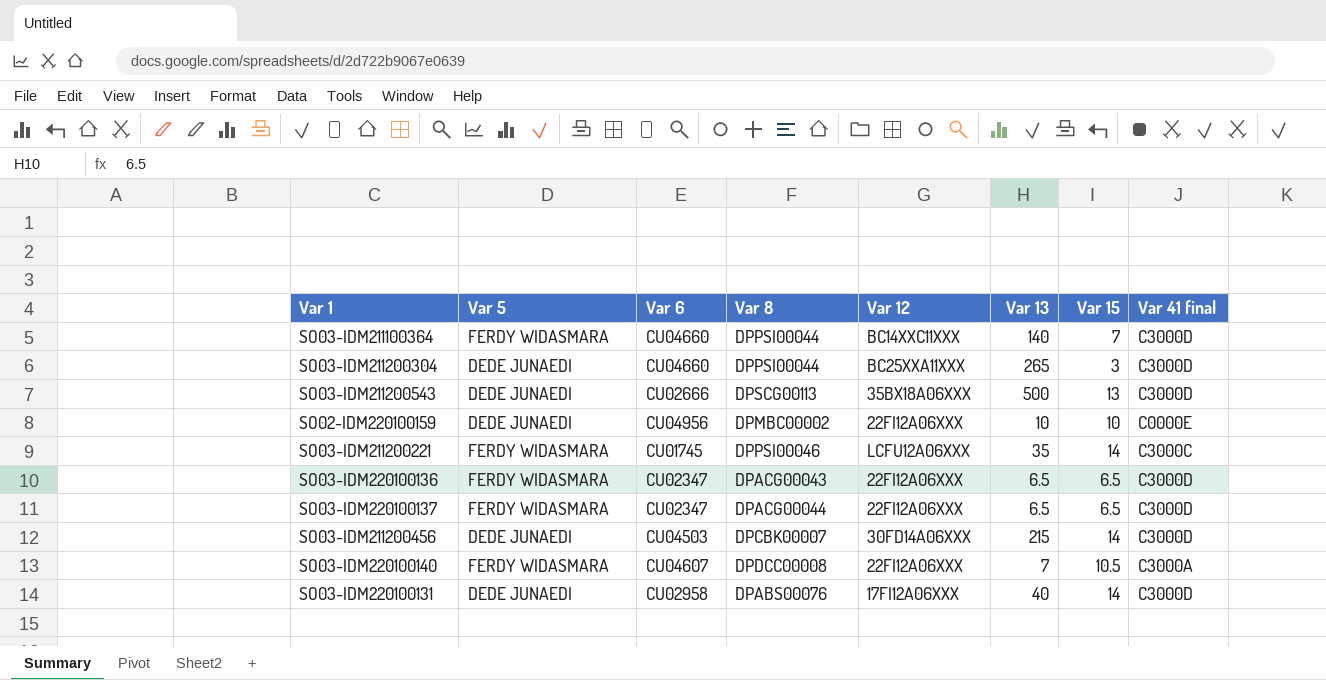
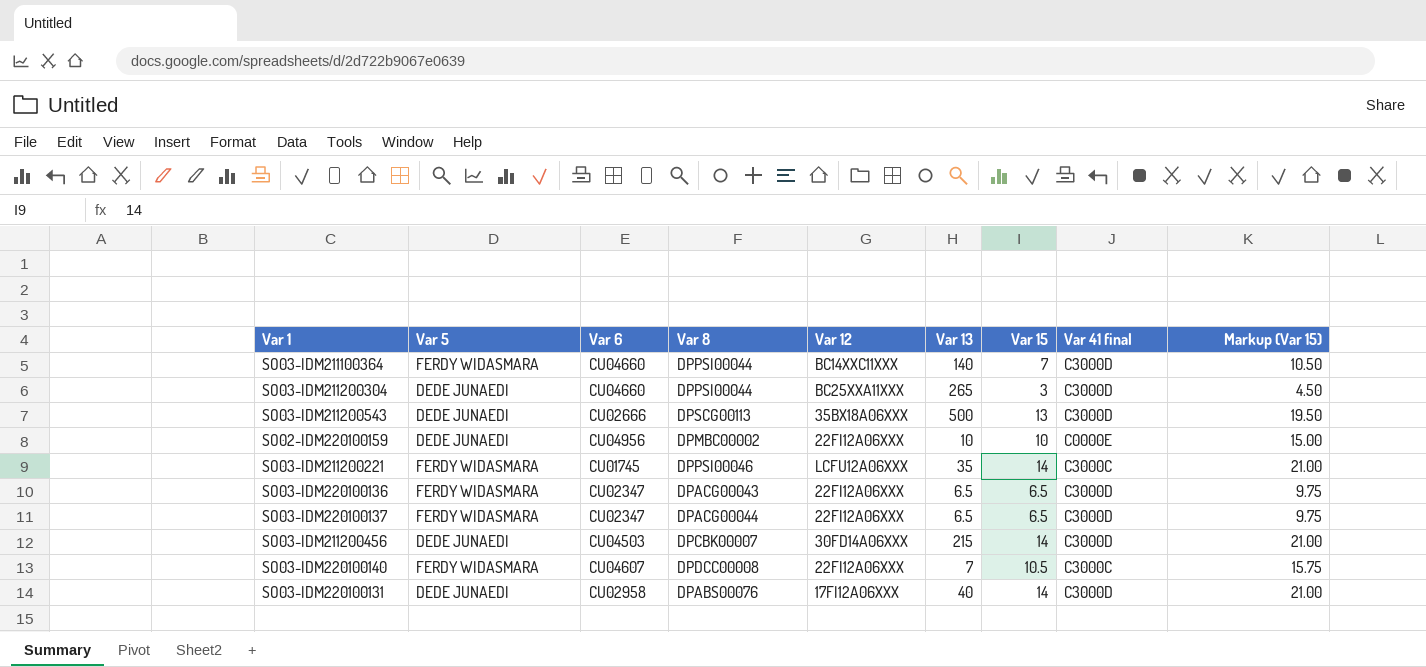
column Markup (Var 15) | formula: none -> [Var 15] * 1.5
SO03-IDM220100140 | Var 41 final: C3000A -> C3000C

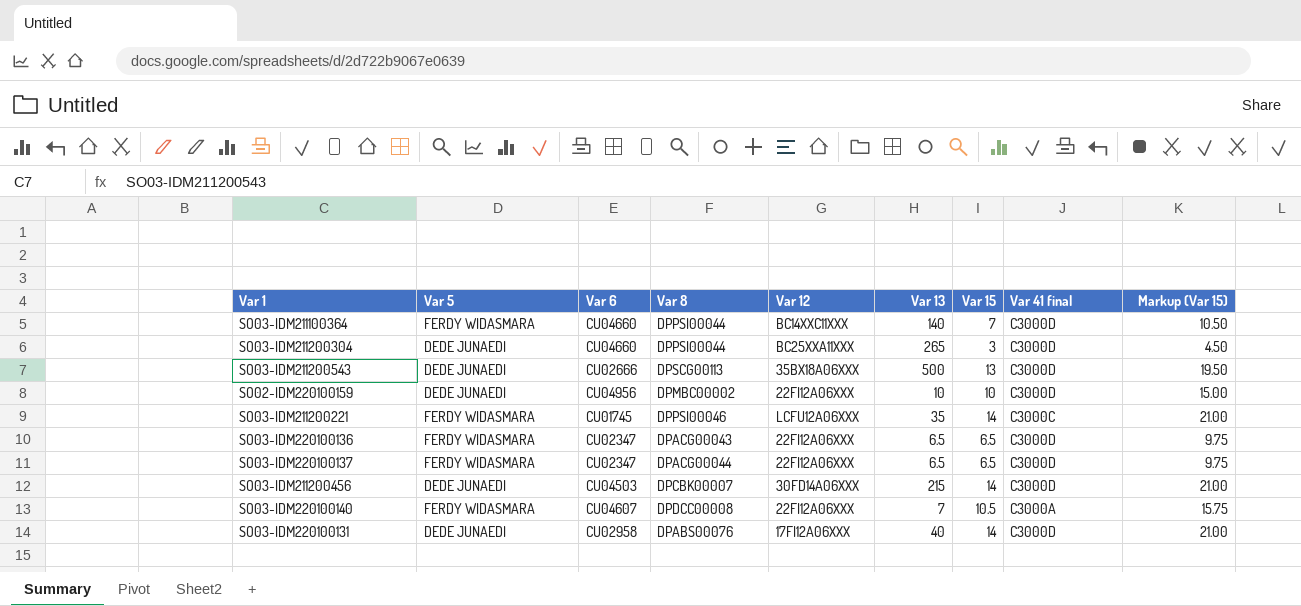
SO02-IDM220100159 | Var 41 final: C0000E -> C3000D
SO03-IDM220100140 | Var 41 final: C3000C -> C3000A

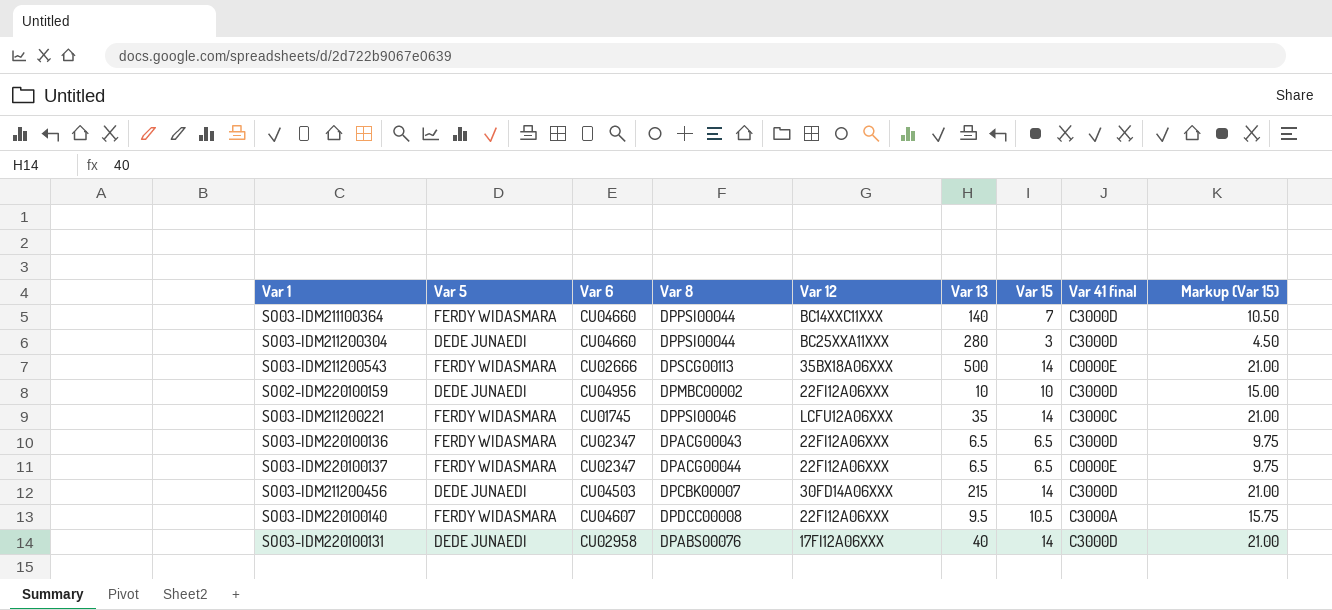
SO03-IDM211200304 | Var 13: 265 -> 280
SO03-IDM211200543 | Var 5: DEDE JUNAEDI -> FERDY WIDASMARA
SO03-IDM211200543 | Var 15: 13 -> 14
SO03-IDM211200543 | Var 41 final: C3000D -> C0000E
SO03-IDM211200543 | Markup (Var 15): 19.50 -> 21.00
SO03-IDM220100137 | Var 41 final: C3000D -> C0000E
SO03-IDM220100140 | Var 13: 7 -> 9.5

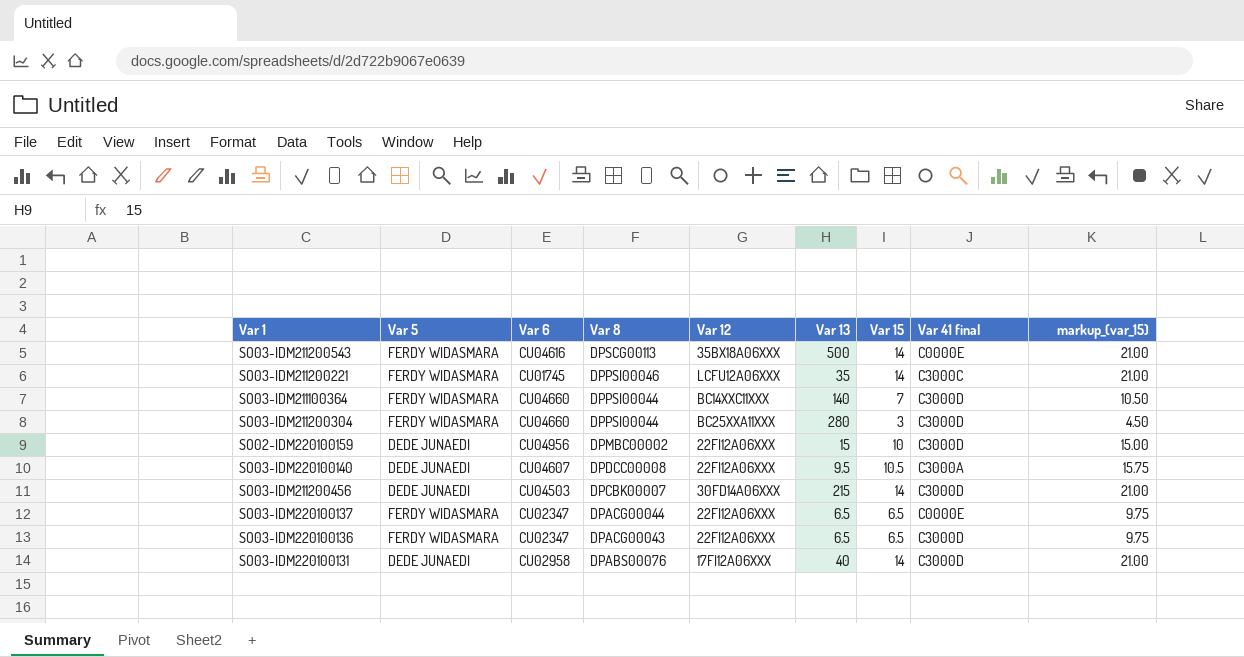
row order: none -> Var 8 descending
column name: Markup (Var 15) -> markup_(var_15)
SO03-IDM211200543 | Var 6: CU02666 -> CU04616
SO03-IDM211200304 | Var 5: DEDE JUNAEDI -> FERDY WIDASMARA
SO02-IDM220100159 | Var 13: 10 -> 15
SO03-IDM220100140 | Var 5: FERDY WIDASMARA -> DEDE JUNAEDI

